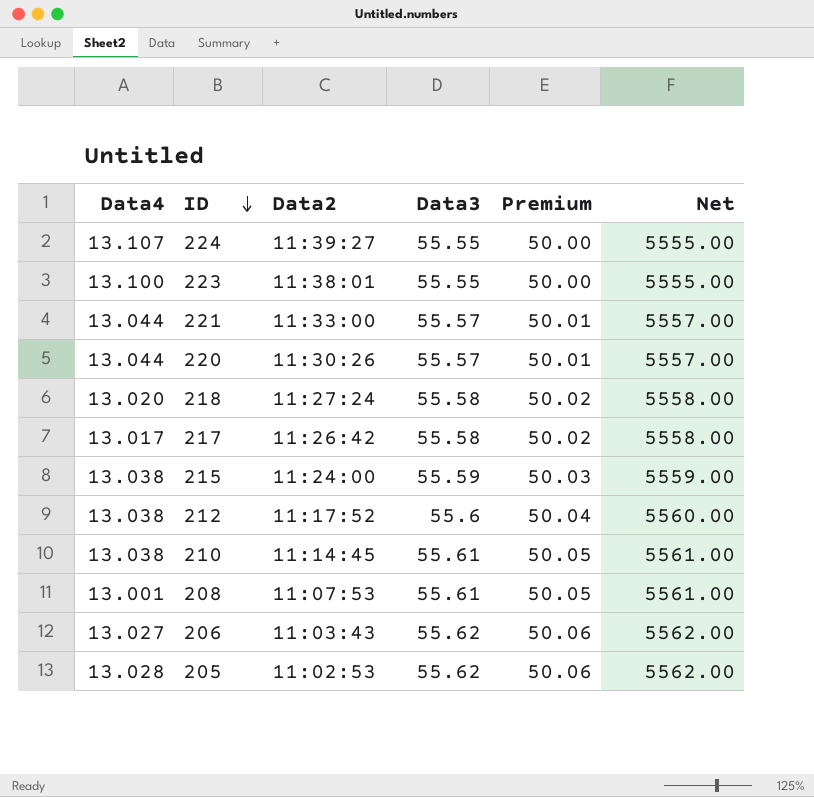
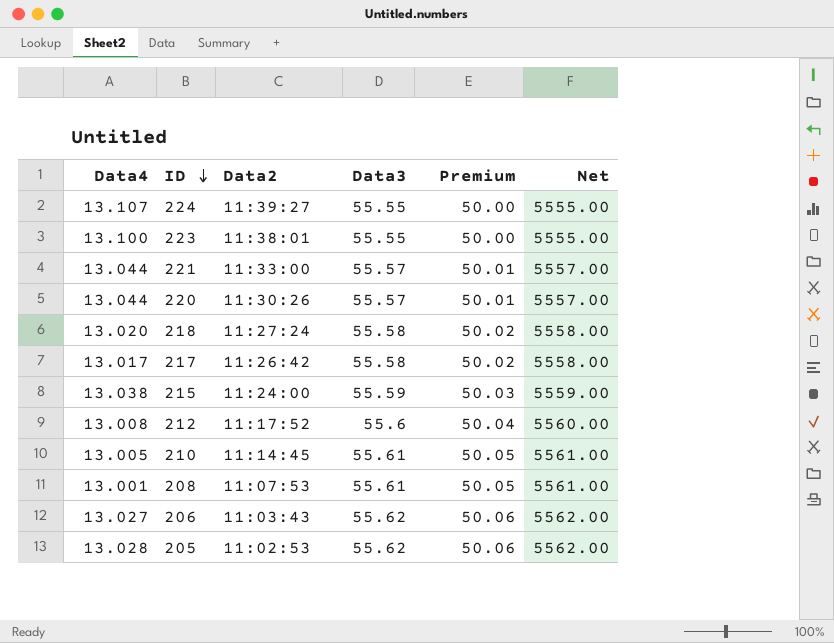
212 | Data4: 13.038 -> 13.008
210 | Data4: 13.038 -> 13.005

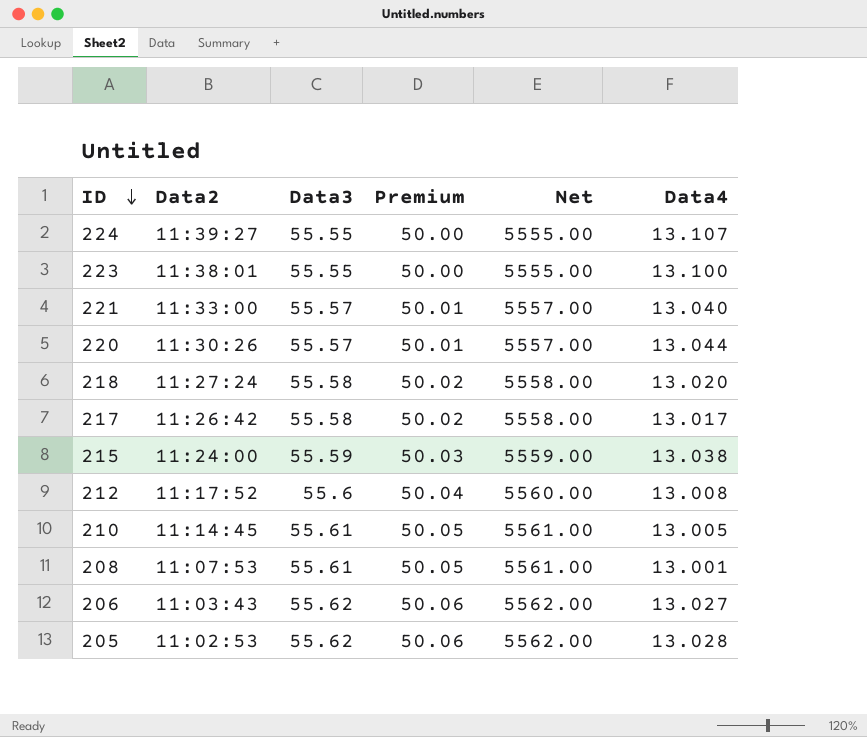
column Data4 | position: 1 -> 6
221 | Data4: 13.044 -> 13.040

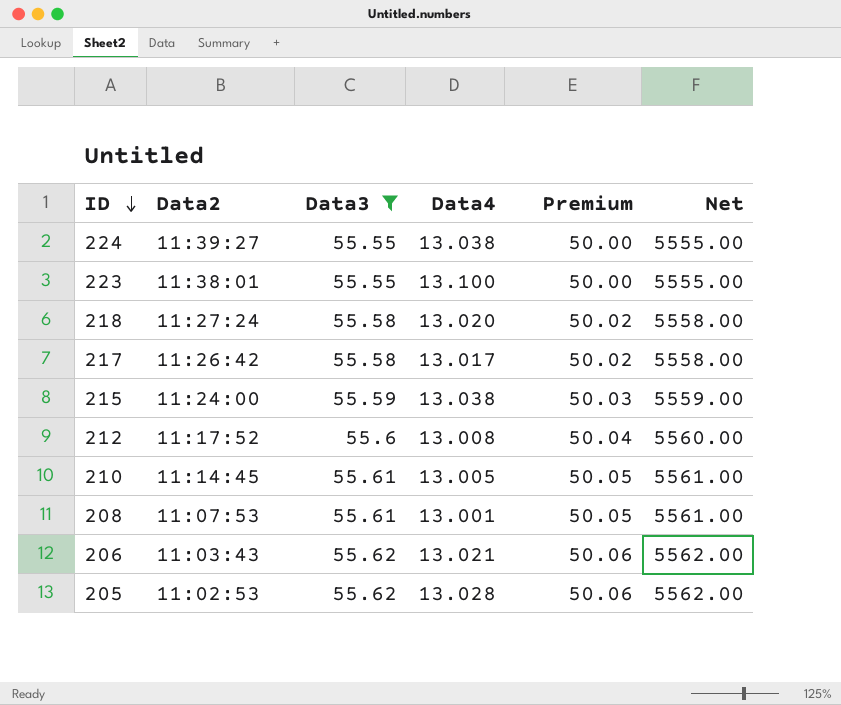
filter: none -> Data3 != 55.57
column Data4 | position: 6 -> 4
224 | Data4: 13.107 -> 13.038
206 | Data4: 13.027 -> 13.021

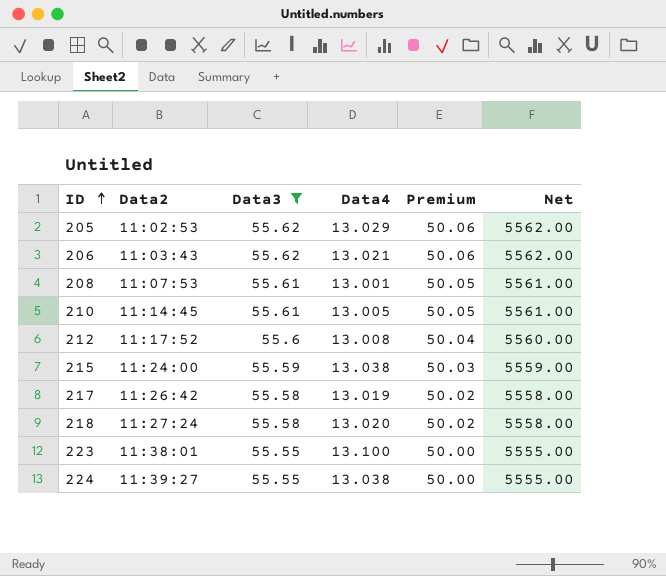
row order: ID descending -> ID ascending
205 | Data4: 13.028 -> 13.029
217 | Data4: 13.017 -> 13.019

